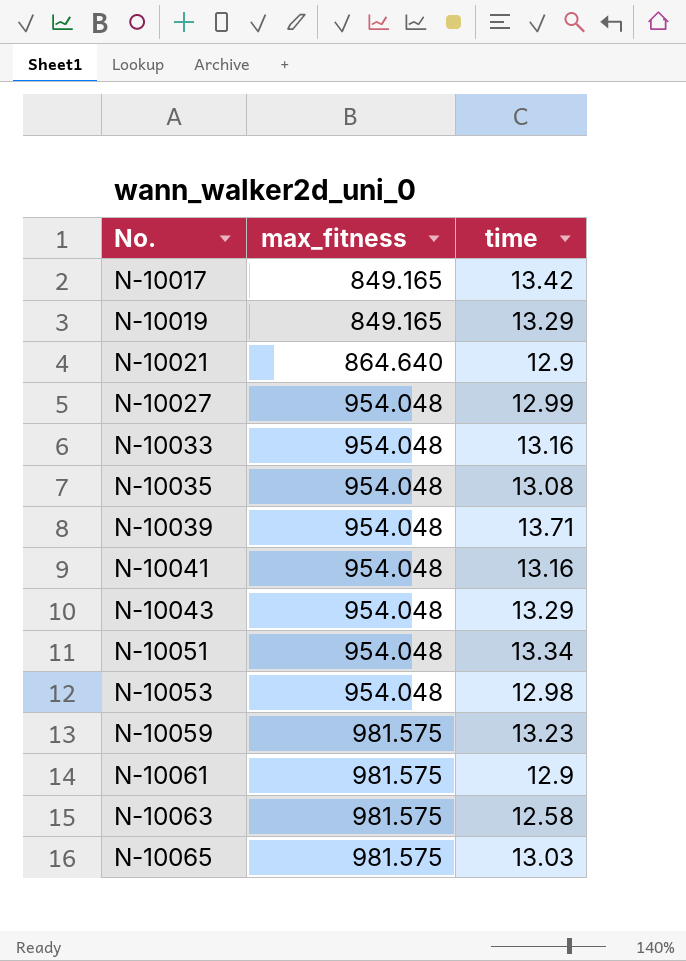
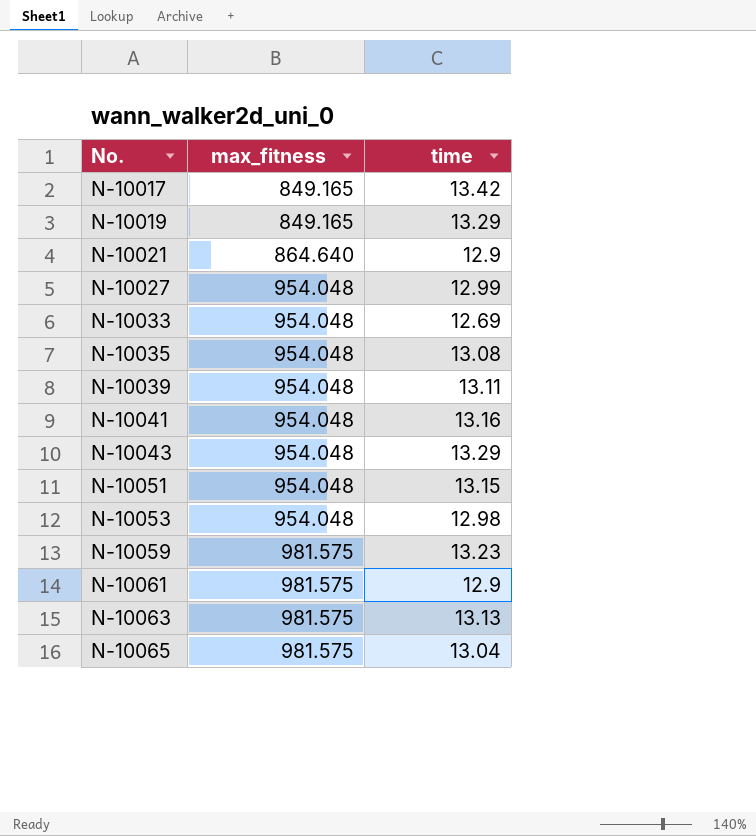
N-10033 | time: 13.16 -> 12.69
N-10039 | time: 13.71 -> 13.11
N-10051 | time: 13.34 -> 13.15
N-10063 | time: 12.58 -> 13.13
N-10065 | time: 13.03 -> 13.04

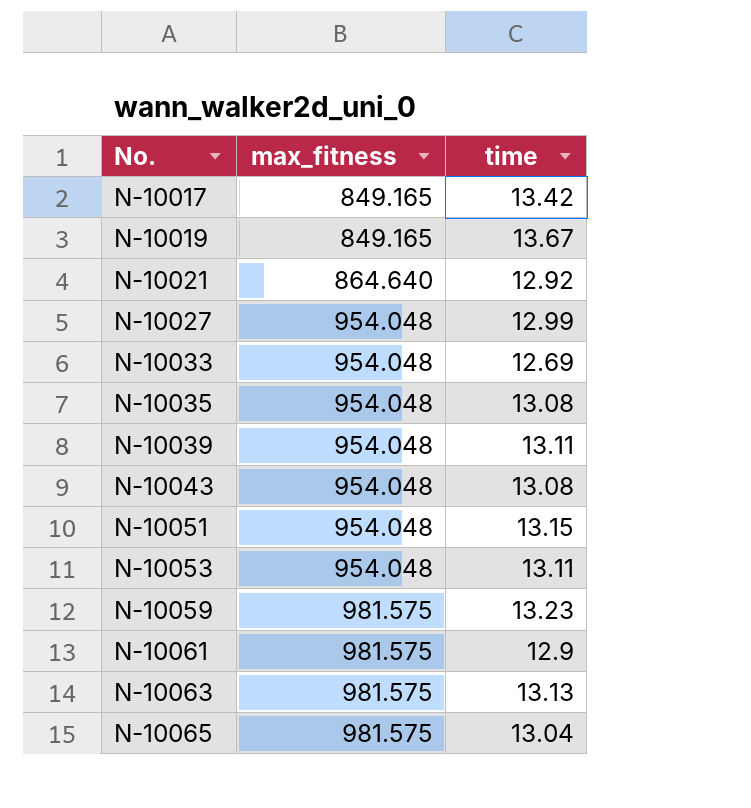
row N-10041: 954.048 | 13.16 -> none
N-10019 | time: 13.29 -> 13.67
N-10021 | time: 12.9 -> 12.92
N-10043 | time: 13.29 -> 13.08
N-10053 | time: 12.98 -> 13.11

